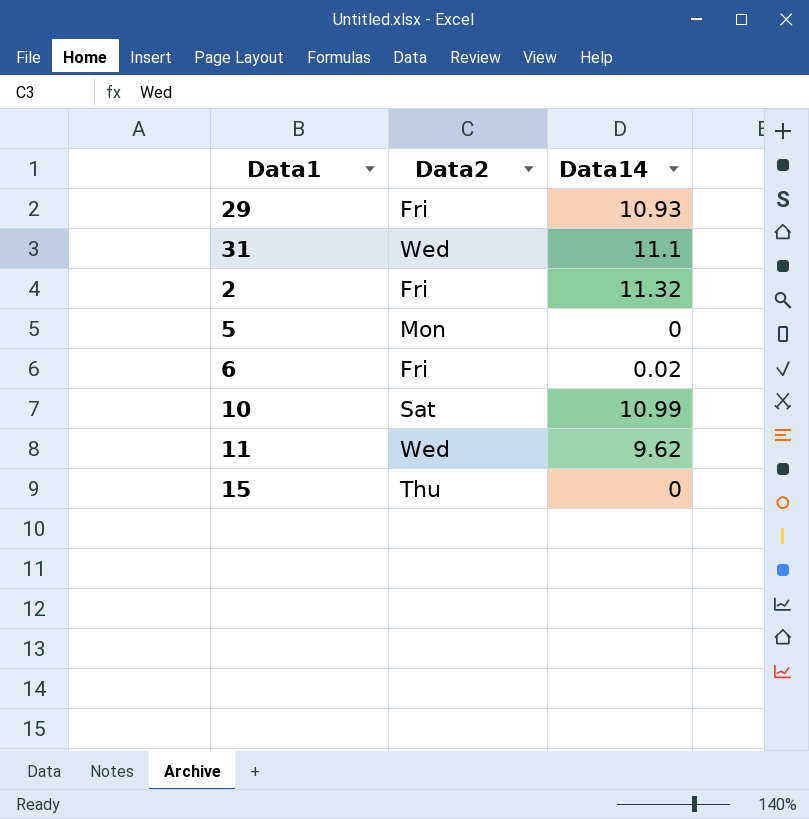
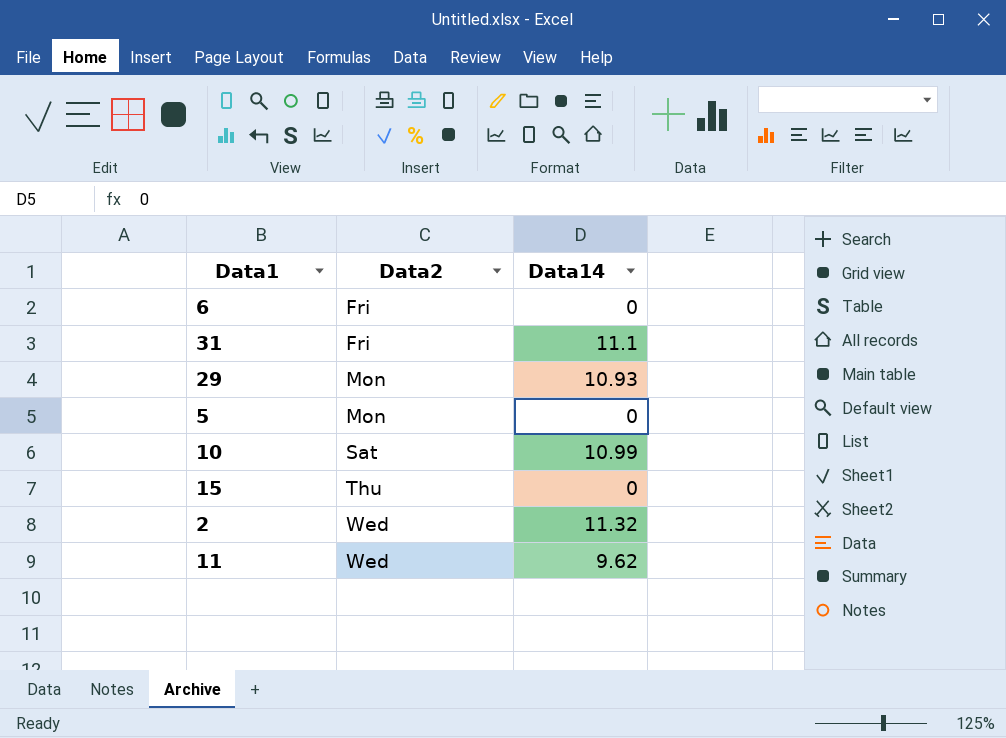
row order: none -> Data2 ascending
6 | Data14: 0.02 -> 0
31 | Data2: Wed -> Fri
29 | Data2: Fri -> Mon
2 | Data2: Fri -> Wed

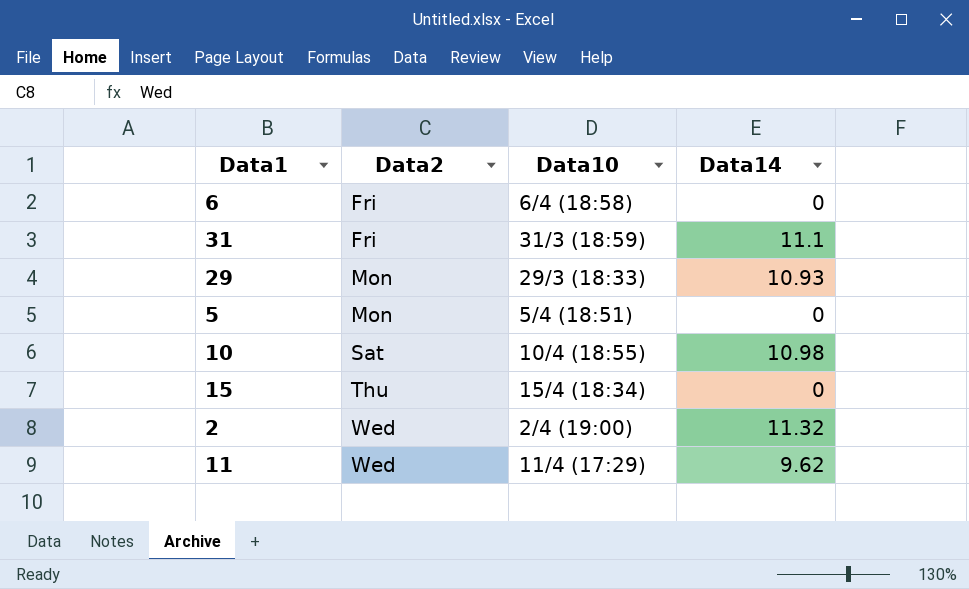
column Data10 | position: none -> 3
10 | Data14: 10.99 -> 10.98

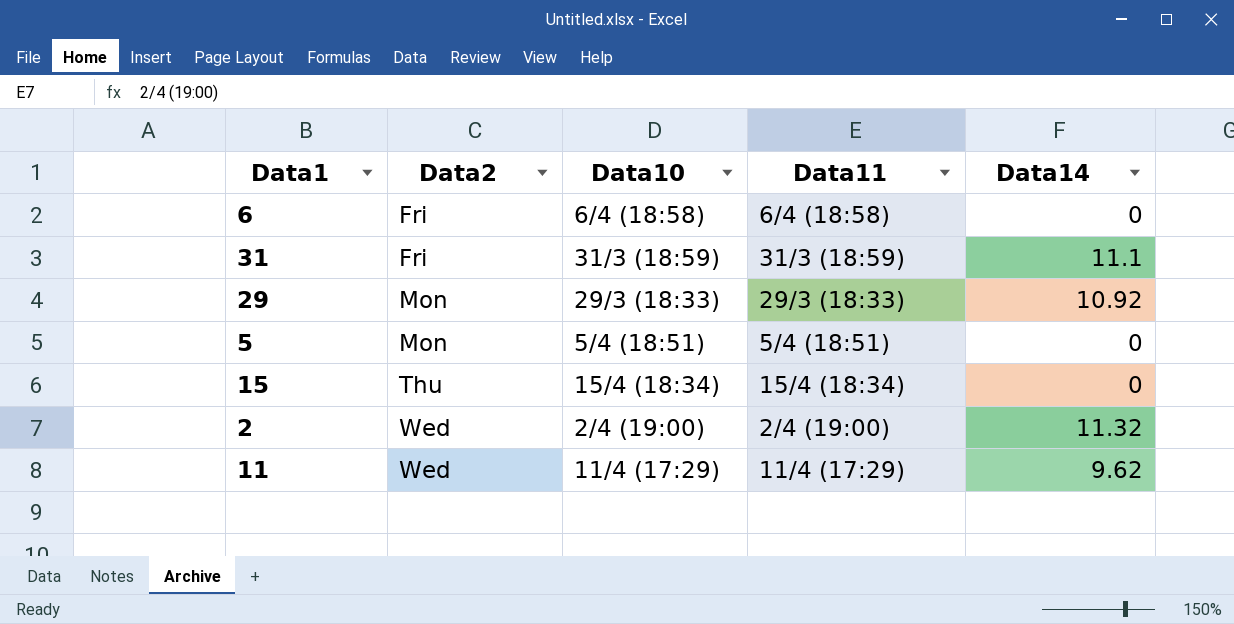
column Data11 | position: none -> 4
row 10: Sat | 10/4 (18:55) | 10.98 -> none
29 | Data14: 10.93 -> 10.92

